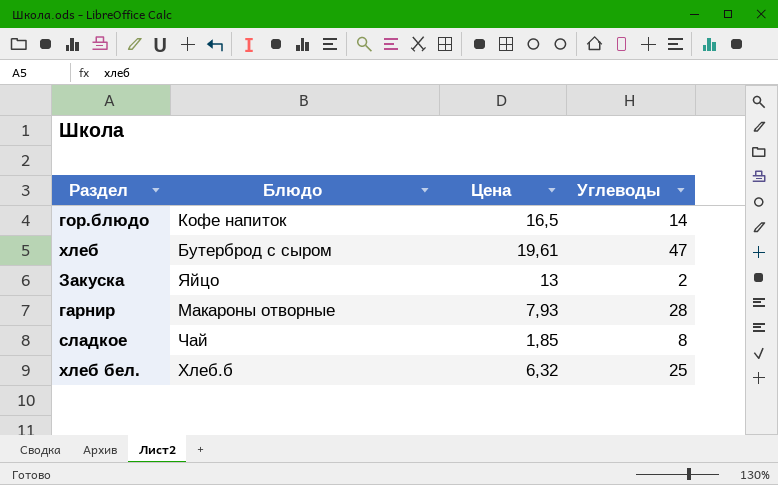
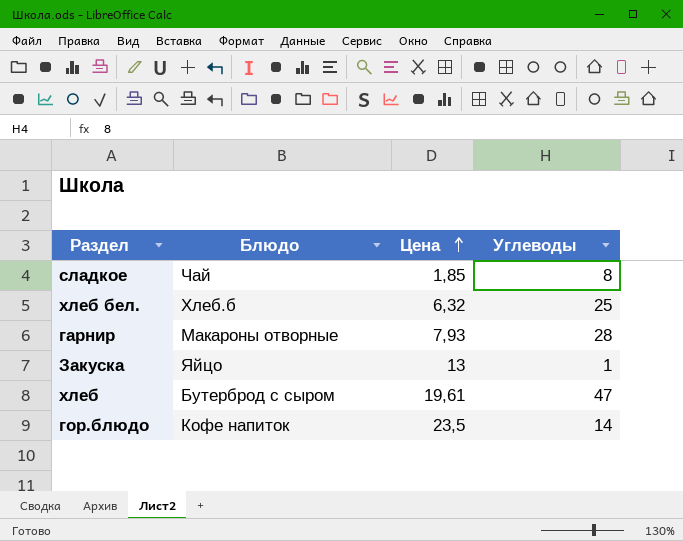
row order: none -> Цена ascending
Закуска | Углеводы: 2 -> 1
гор.блюдо | Цена: 16,5 -> 23,5

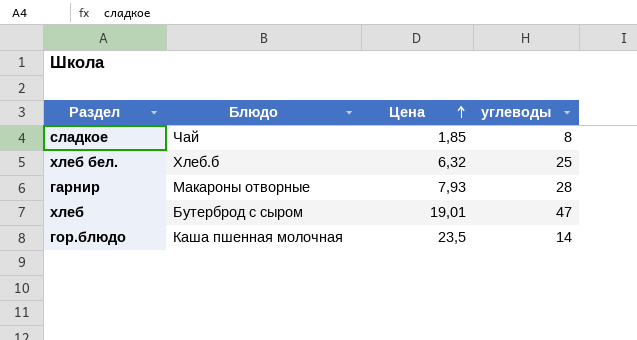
column name: Углеводы -> углеводы
row Закуска: Яйцо | 13 | 1 -> none
хлеб | Цена: 19,61 -> 19,01
гор.блюдо | Блюдо: Кофе напиток -> Каша пшенная молочная

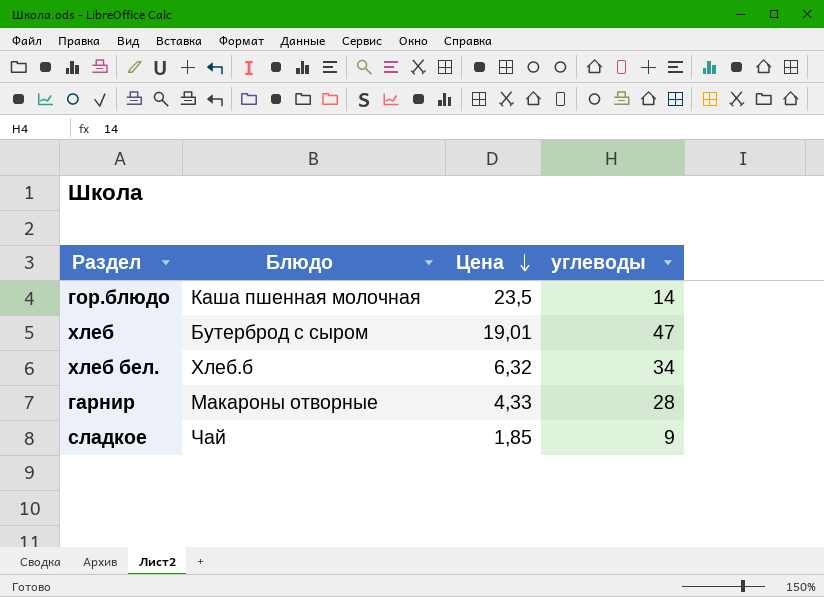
row order: Цена ascending -> Цена descending
хлеб бел. | углеводы: 25 -> 34
гарнир | Цена: 7,93 -> 4,33
сладкое | углеводы: 8 -> 9

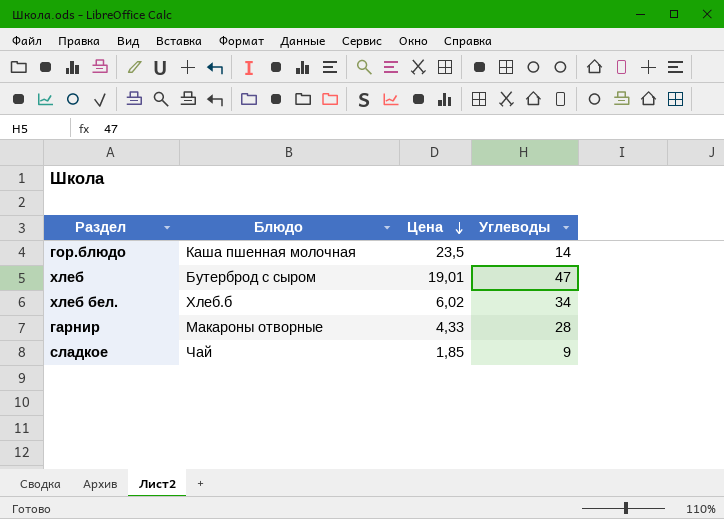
column name: углеводы -> Углеводы
хлеб бел. | Цена: 6,32 -> 6,02

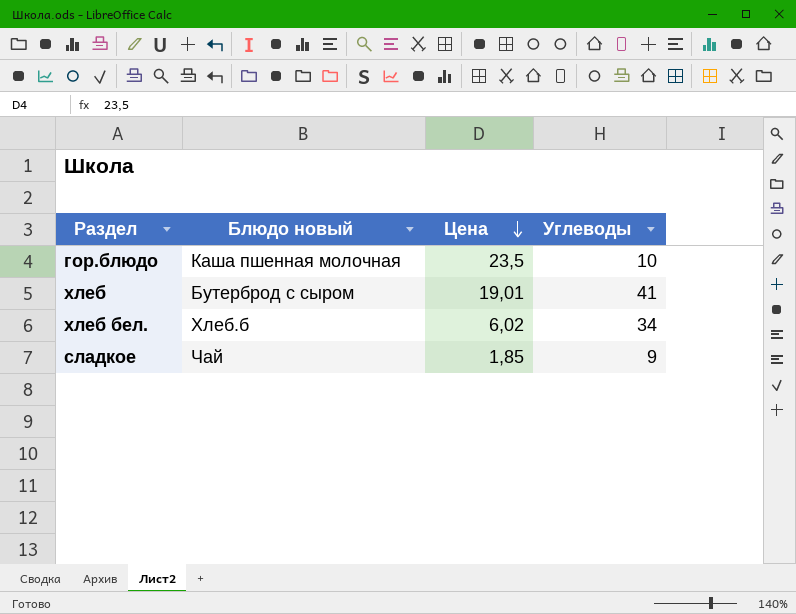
column name: Блюдо -> Блюдо новый
row гарнир: Макароны отворные | 4,33 | 28 -> none
гор.блюдо | Углеводы: 14 -> 10
хлеб | Углеводы: 47 -> 41

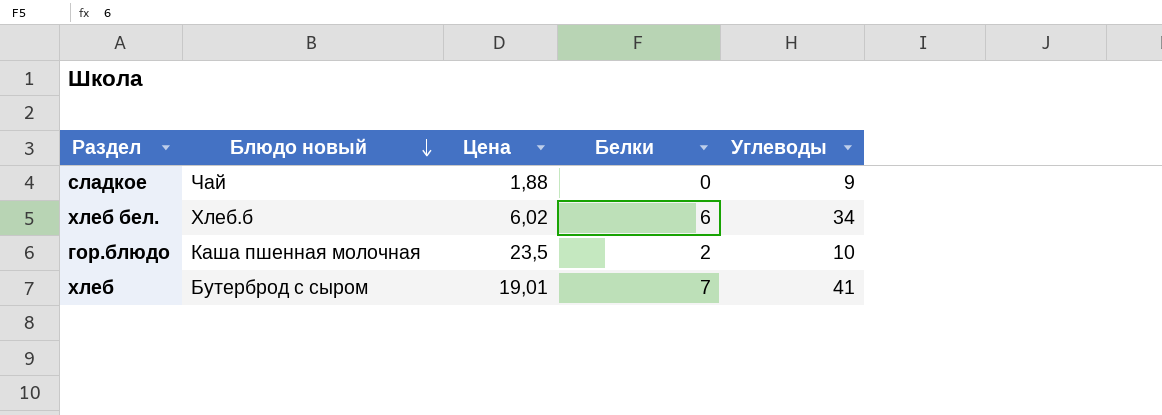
row order: Цена descending -> Блюдо новый descending
column Белки | position: none -> 4
сладкое | Цена: 1,85 -> 1,88

